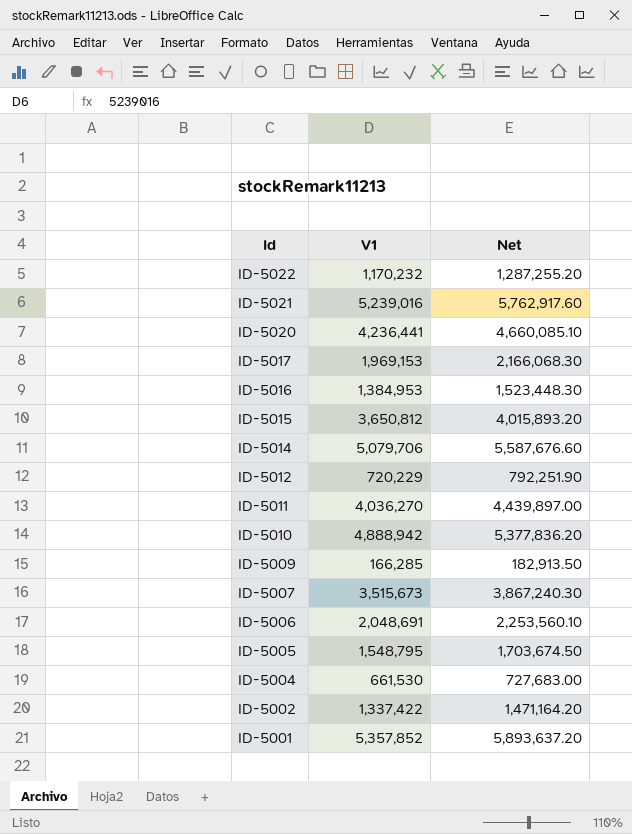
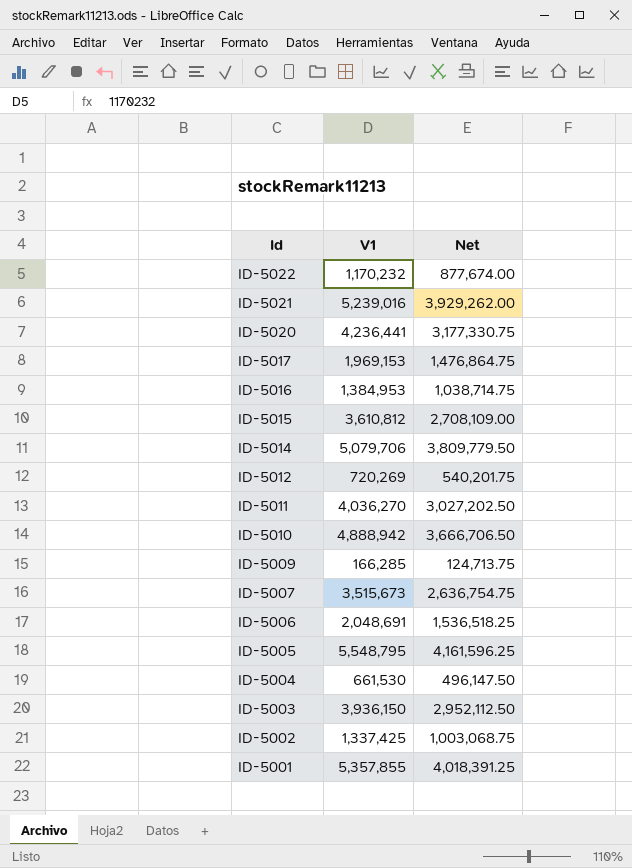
column Net | formula: [V1] * 1.1 -> [V1] * 0.75
ID-5015 | V1: 3,650,812 -> 3,610,812
ID-5012 | V1: 720,229 -> 720,269
ID-5005 | V1: 1,548,795 -> 5,548,795
row ID-5003: none -> 3,936,150 | 2,952,112.50
ID-5002 | V1: 1,337,422 -> 1,337,425
ID-5001 | V1: 5,357,852 -> 5,357,855

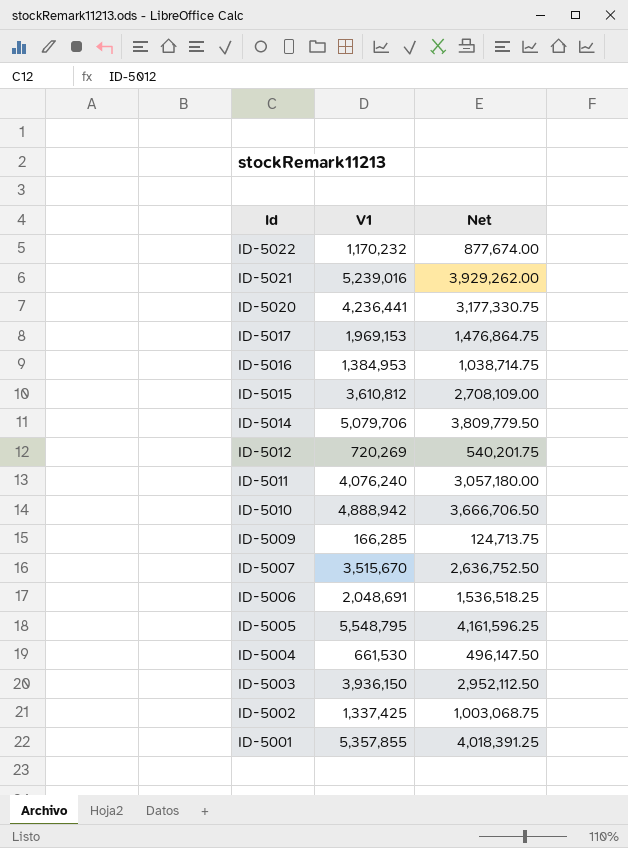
ID-5011 | V1: 4,036,270 -> 4,076,240
ID-5011 | Net: 3,027,202.50 -> 3,057,180.00
ID-5007 | V1: 3,515,673 -> 3,515,670
ID-5007 | Net: 2,636,754.75 -> 2,636,752.50

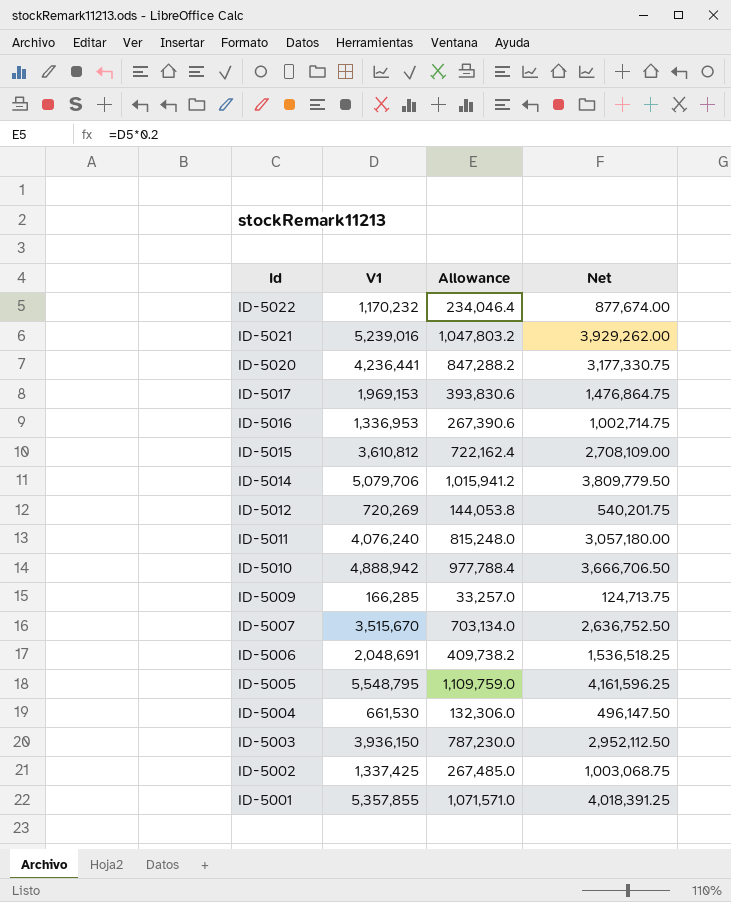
column Allowance | formula: none -> [V1] * 0.2
ID-5016 | V1: 1,384,953 -> 1,336,953
ID-5016 | Net: 1,038,714.75 -> 1,002,714.75

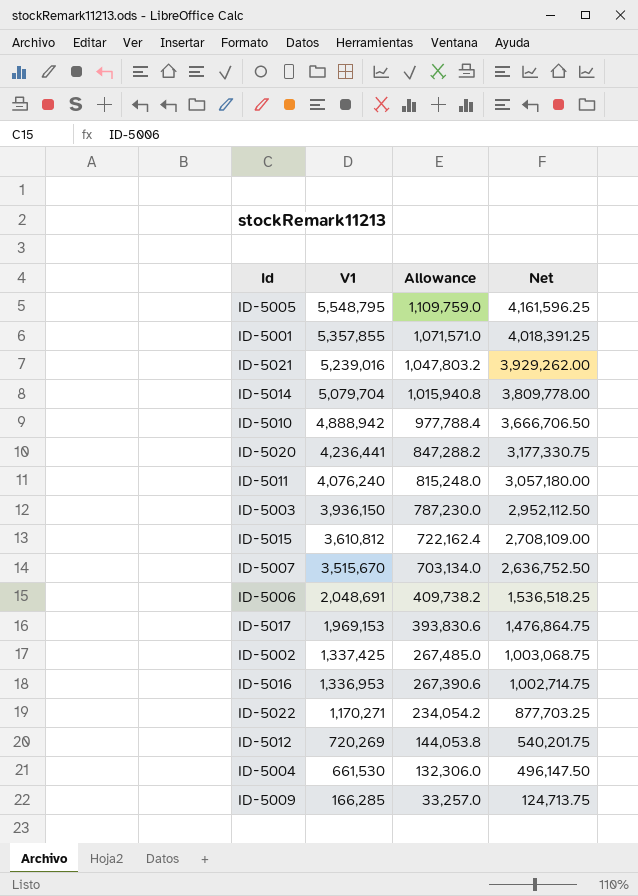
row order: Id descending -> V1 descending
ID-5014 | V1: 5,079,706 -> 5,079,704
ID-5014 | Allowance: 1,015,941.2 -> 1,015,940.8
ID-5014 | Net: 3,809,779.50 -> 3,809,778.00
ID-5022 | V1: 1,170,232 -> 1,170,271
ID-5022 | Allowance: 234,046.4 -> 234,054.2
ID-5022 | Net: 877,674.00 -> 877,703.25

